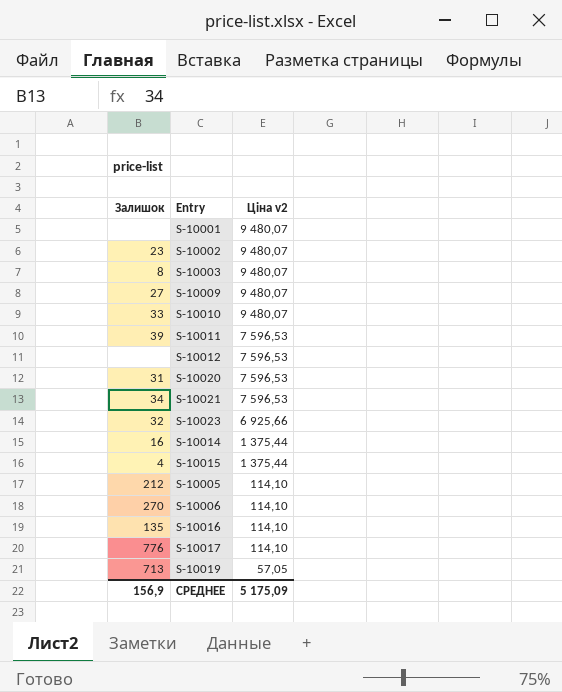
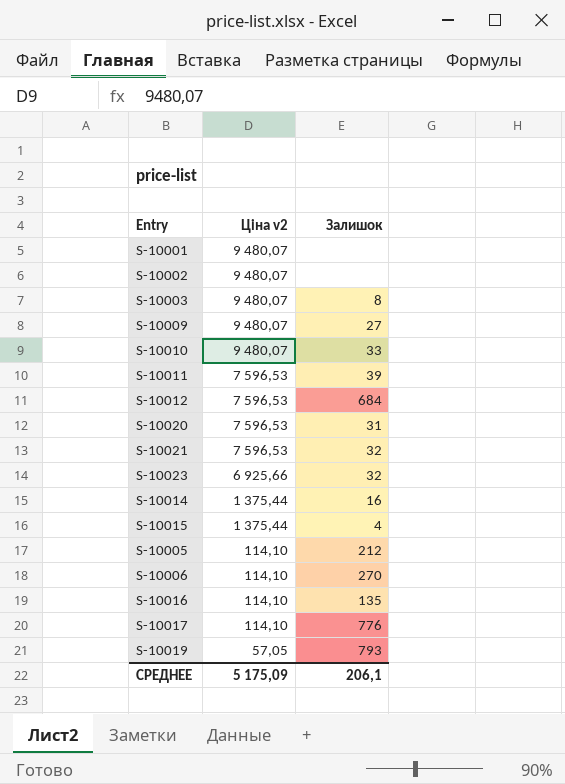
column Залишок | position: 1 -> 3
S-10002 | Залишок: 23 -> none
S-10012 | Залишок: none -> 684
S-10021 | Залишок: 34 -> 32
S-10019 | Залишок: 713 -> 793
СРЕДНЕЕ | Залишок: 156,9 -> 206,1

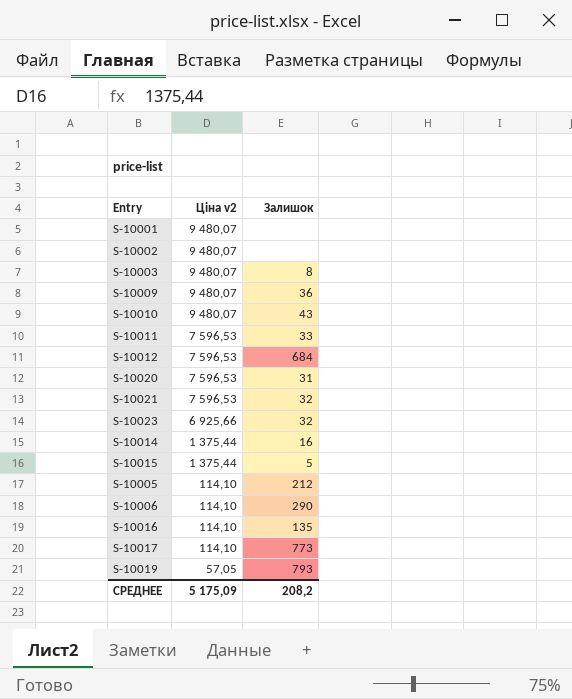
S-10009 | Залишок: 27 -> 36
S-10010 | Залишок: 33 -> 43
S-10011 | Залишок: 39 -> 33
S-10015 | Залишок: 4 -> 5
S-10006 | Залишок: 270 -> 290
S-10017 | Залишок: 776 -> 773
СРЕДНЕЕ | Залишок: 206,1 -> 208,2

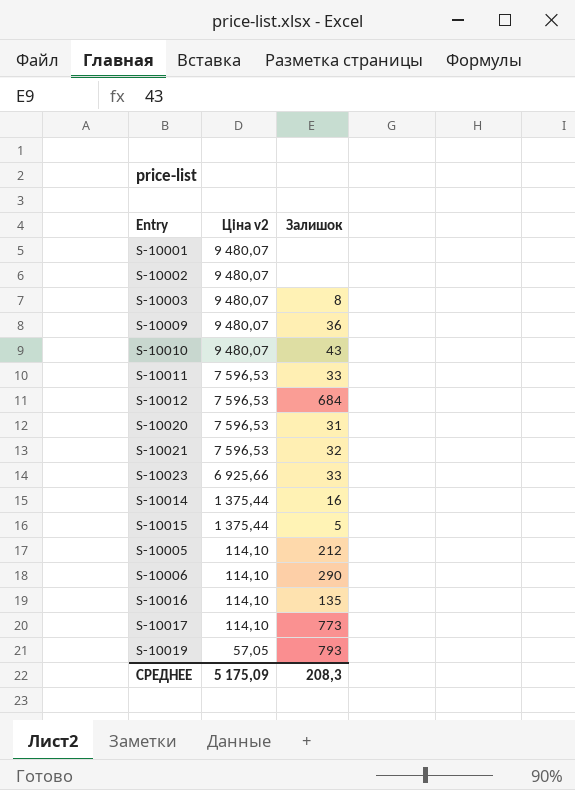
S-10023 | Залишок: 32 -> 33
СРЕДНЕЕ | Залишок: 208,2 -> 208,3

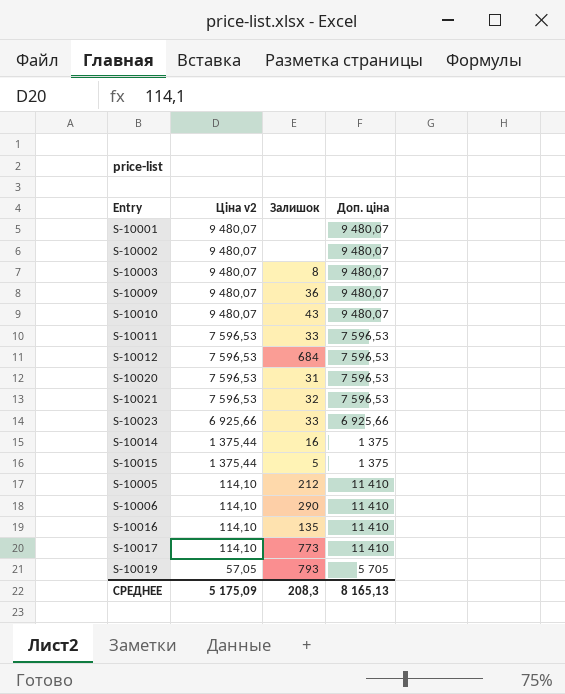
column Доп. ціна | position: none -> 4

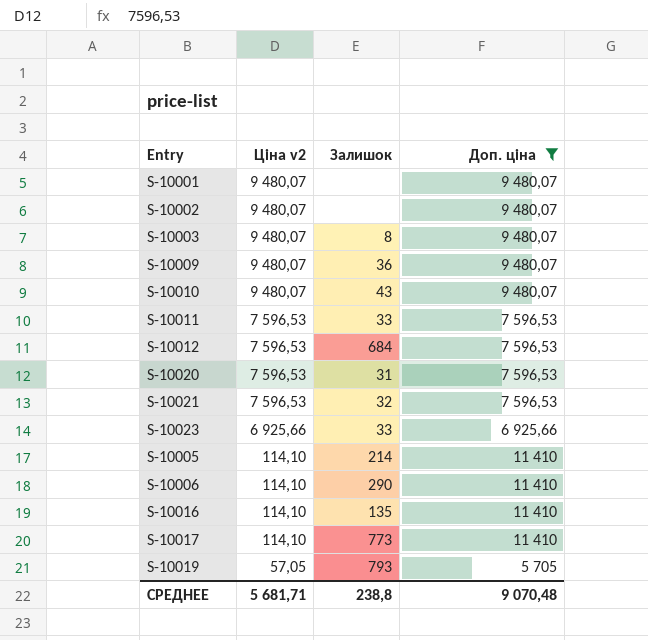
filter: none -> Доп. ціна != 1 375
S-10005 | Залишок: 212 -> 214
СРЕДНЕЕ | Ціна v2: 5 175,09 -> 5 681,71
СРЕДНЕЕ | Залишок: 208,3 -> 238,8
СРЕДНЕЕ | Доп. ціна: 8 165,13 -> 9 070,48

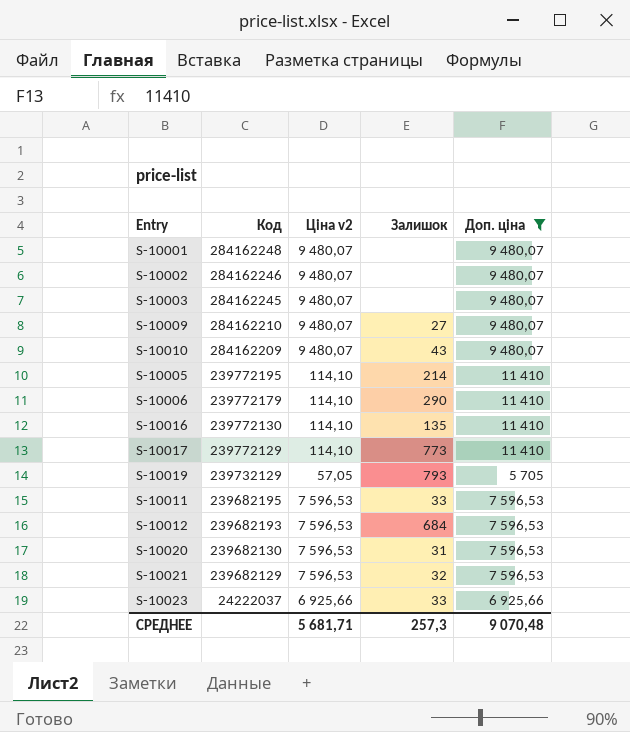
row order: Ціна v2 descending -> Код descending
column Код | position: none -> 2
S-10003 | Залишок: 8 -> none
S-10009 | Залишок: 36 -> 27
СРЕДНЕЕ | Залишок: 238,8 -> 257,3

